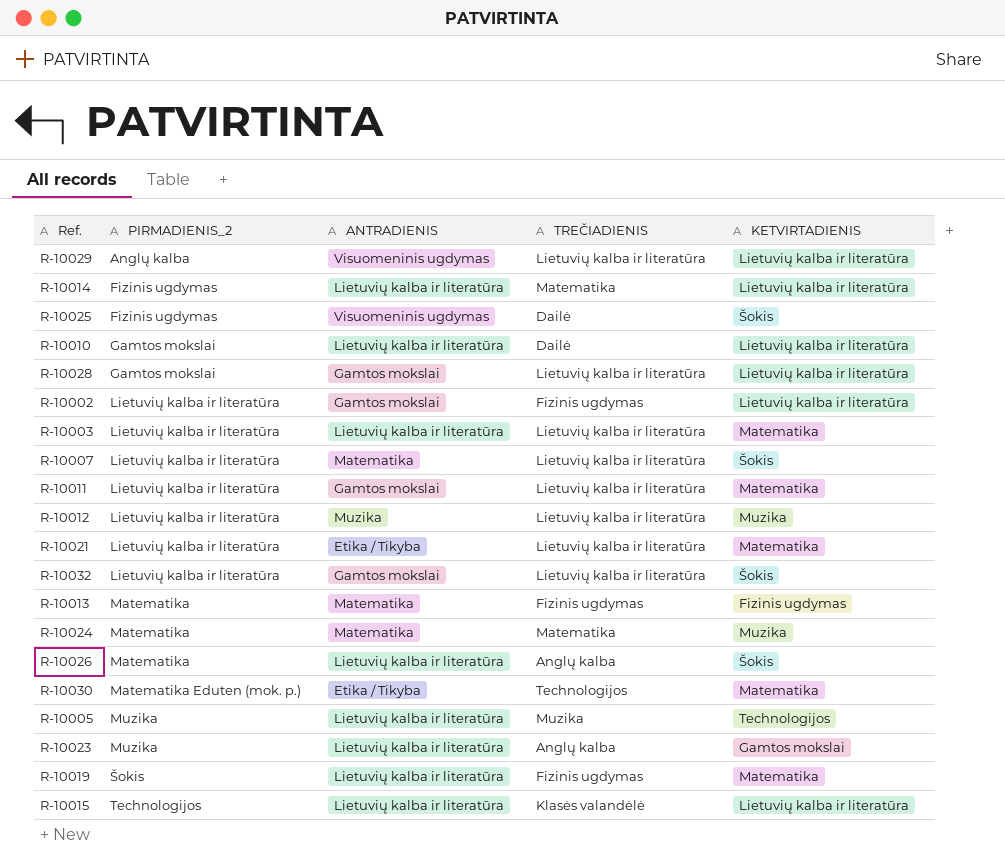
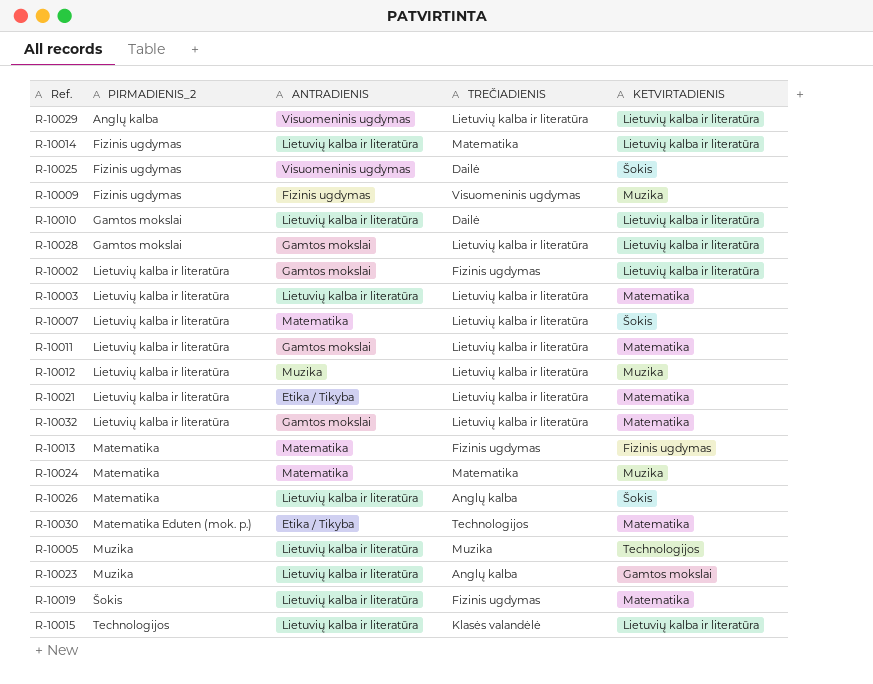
row R-10009: none -> Fizinis ugdymas | Fizinis ugdymas | Visuomeninis ugdymas | Muzika
R-10032 | KETVIRTADIENIS: Šokis -> Matematika

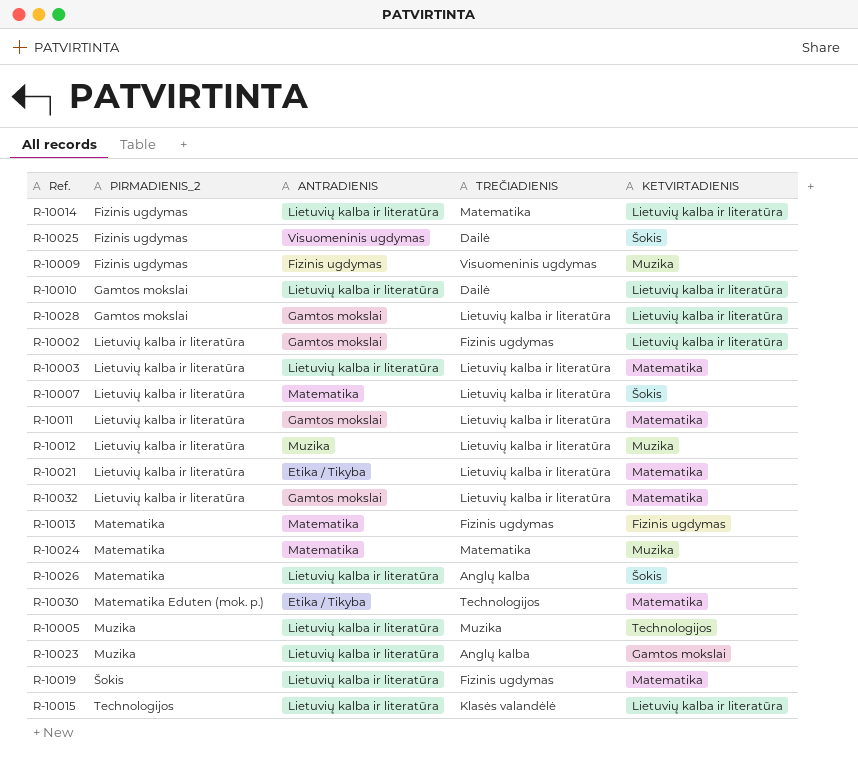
row R-10029: Anglų kalba | Visuomeninis ugdymas | Lietuvių kalba ir literatūra | Lietuvių kalba ir literatūra -> none

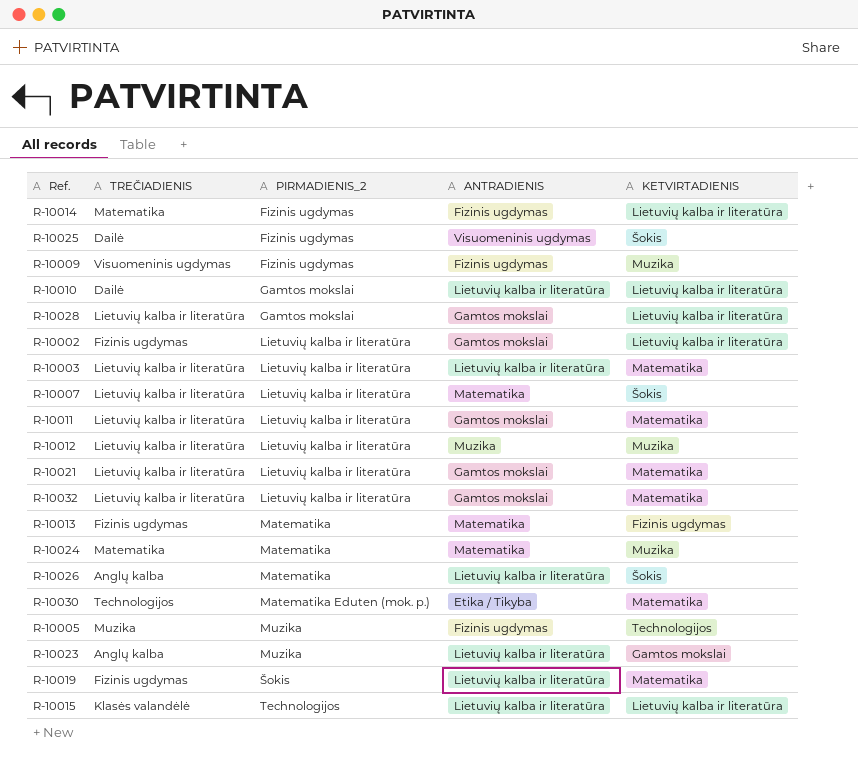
column TREČIADIENIS | position: 4 -> 2
R-10014 | ANTRADIENIS: Lietuvių kalba ir literatūra -> Fizinis ugdymas
R-10021 | ANTRADIENIS: Etika / Tikyba -> Gamtos mokslai
R-10005 | ANTRADIENIS: Lietuvių kalba ir literatūra -> Fizinis ugdymas

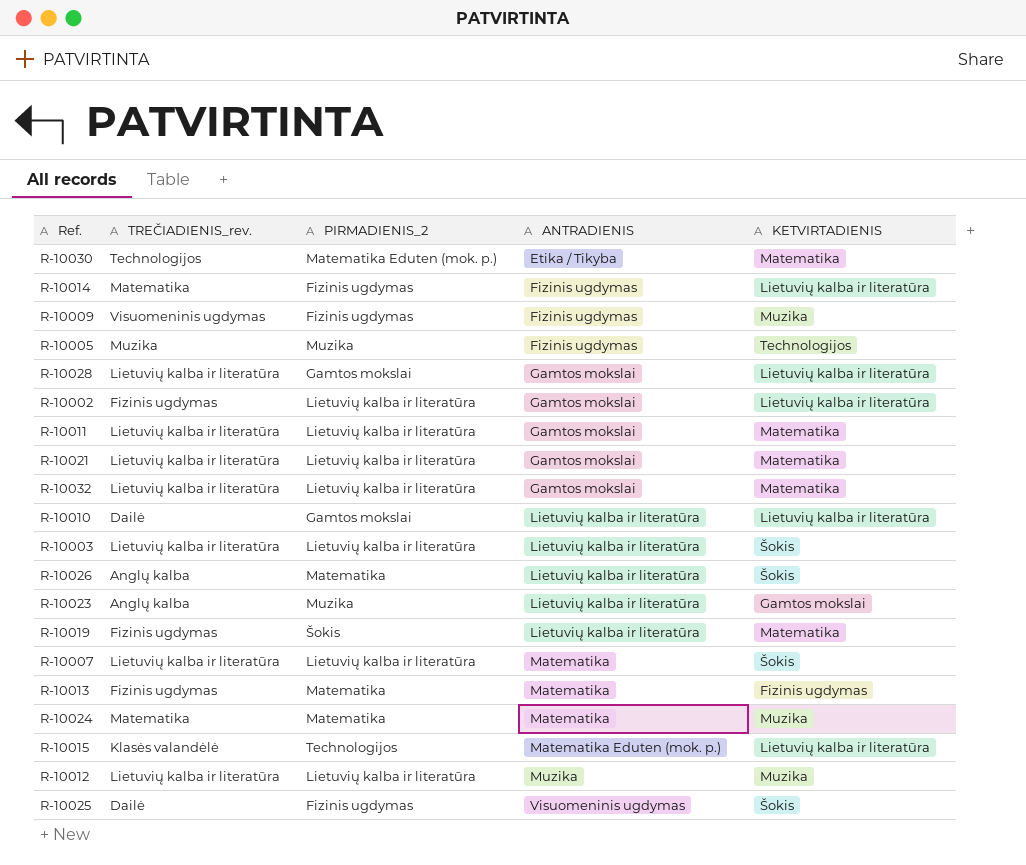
row order: PIRMADIENIS_2 ascending -> ANTRADIENIS ascending
column name: TREČIADIENIS -> TREČIADIENIS_rev.
R-10003 | KETVIRTADIENIS: Matematika -> Šokis
R-10015 | ANTRADIENIS: Lietuvių kalba ir literatūra -> Matematika Eduten (mok. p.)

